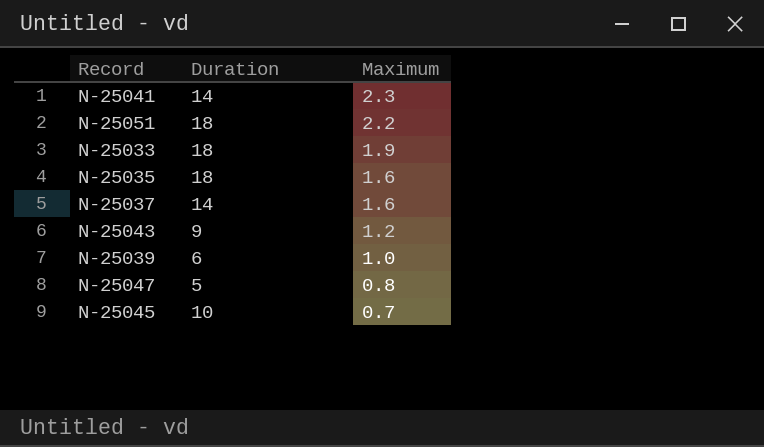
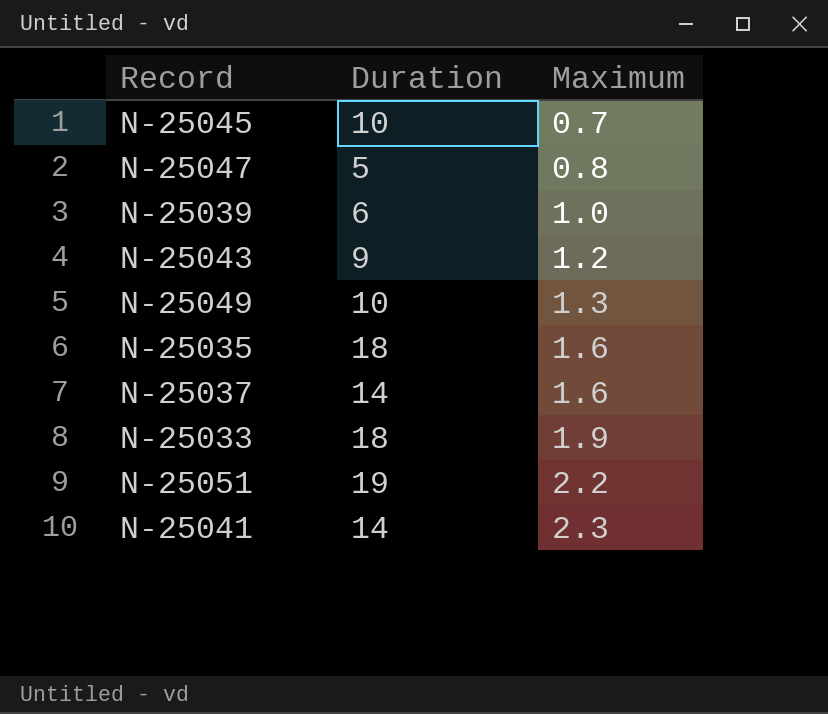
row order: Maximum descending -> Maximum ascending
row N-25049: none -> 10 | 1.3
N-25051 | Duration: 18 -> 19

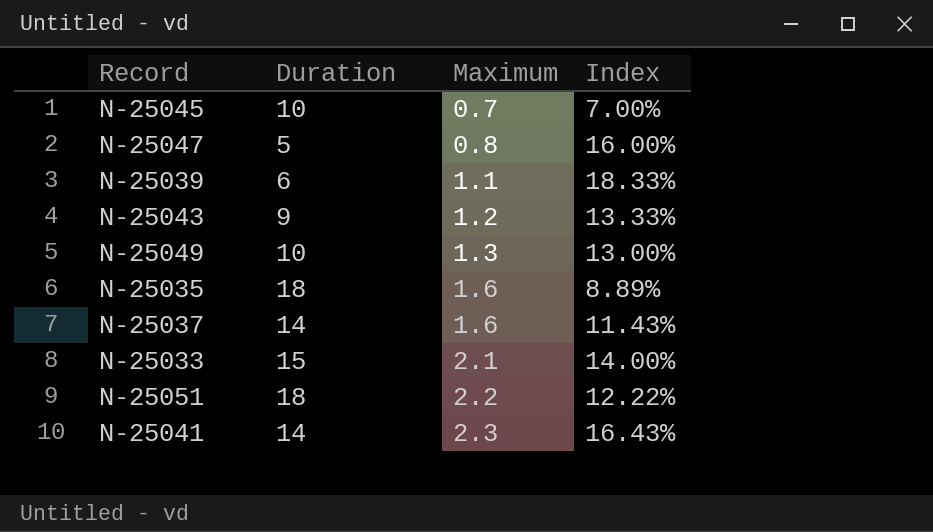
column Index | formula: none -> [Maximum] / [Duration]
N-25039 | Maximum: 1.0 -> 1.1
N-25033 | Duration: 18 -> 15
N-25033 | Maximum: 1.9 -> 2.1
N-25051 | Duration: 19 -> 18

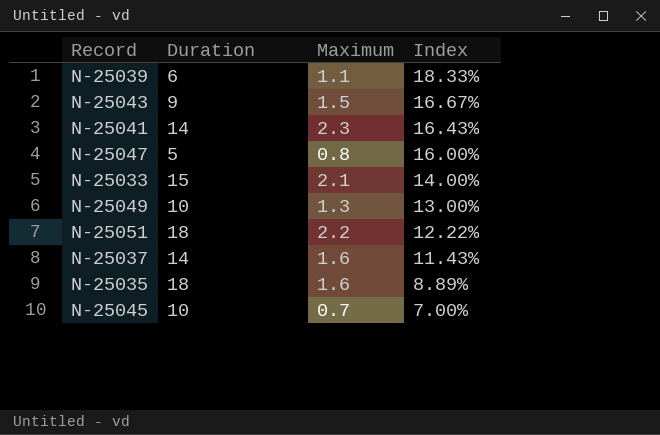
row order: Maximum ascending -> Index descending
N-25043 | Maximum: 1.2 -> 1.5
N-25043 | Index: 13.33% -> 16.67%

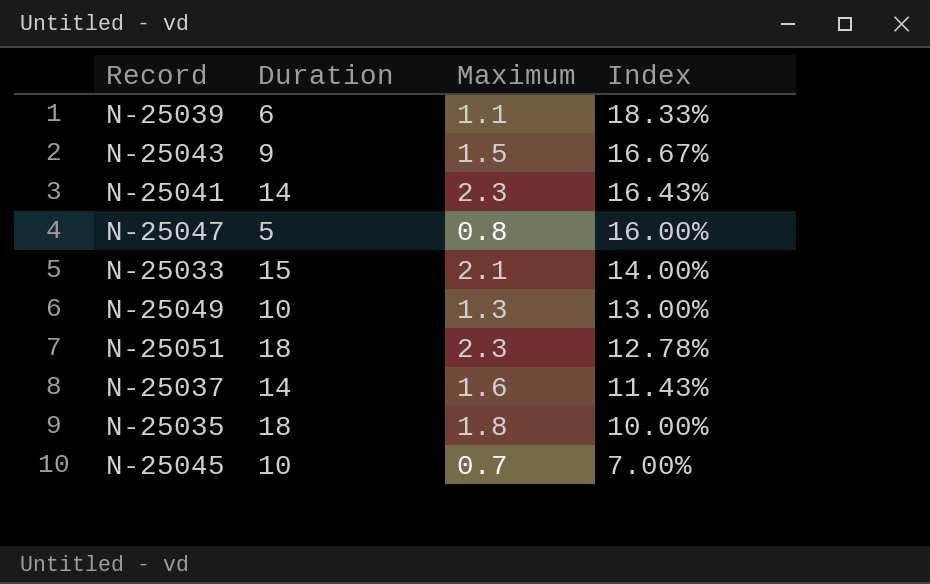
N-25051 | Maximum: 2.2 -> 2.3
N-25051 | Index: 12.22% -> 12.78%
N-25035 | Maximum: 1.6 -> 1.8
N-25035 | Index: 8.89% -> 10.00%

